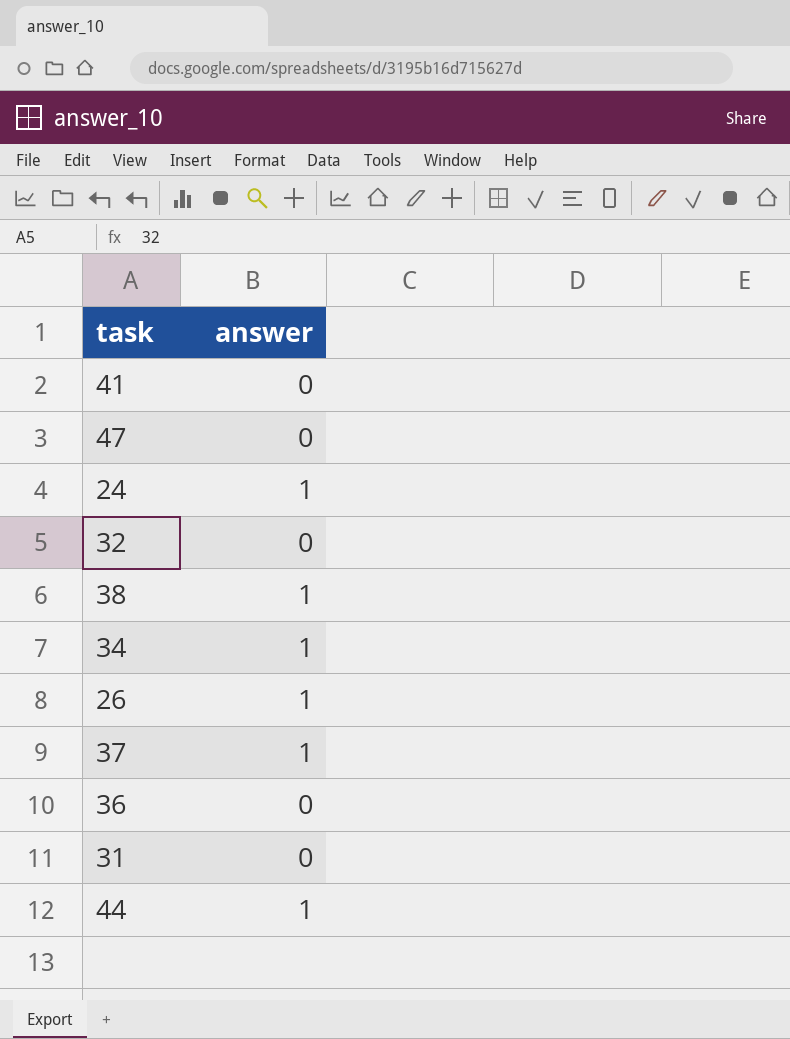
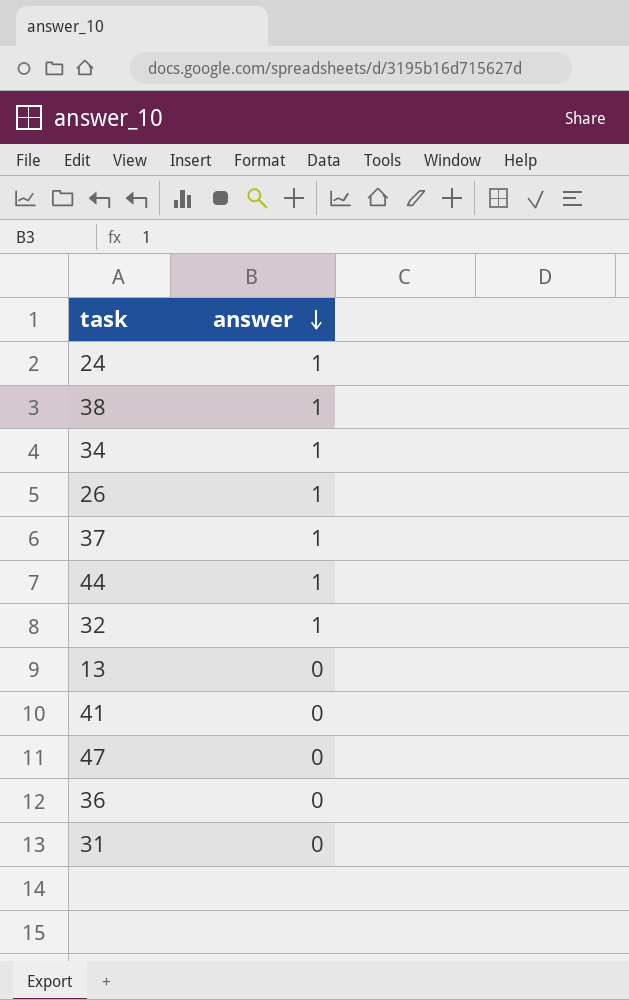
row order: none -> answer descending
32 | answer: 0 -> 1
row 13: none -> 0

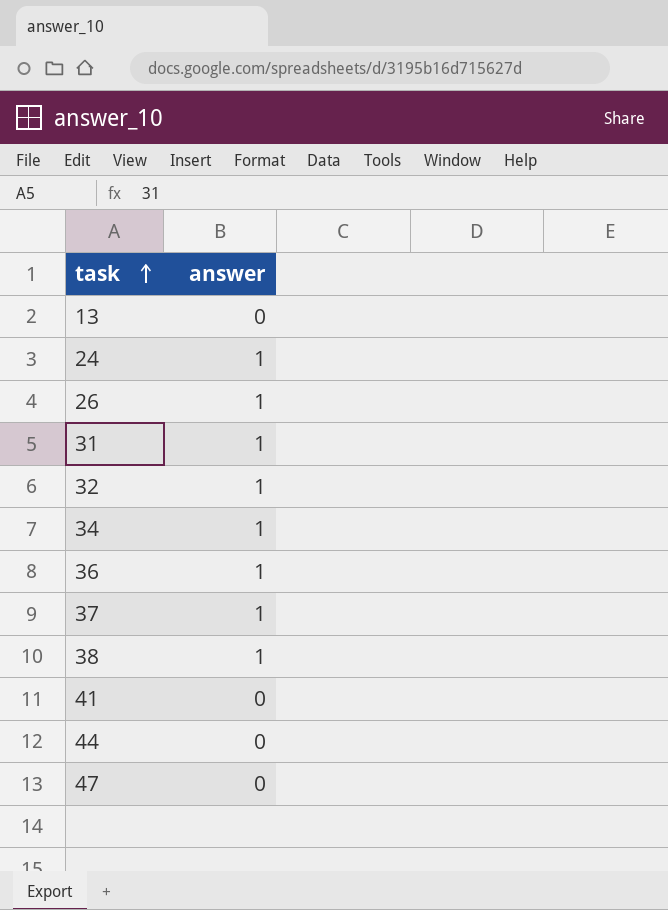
row order: answer descending -> task ascending
31 | answer: 0 -> 1
36 | answer: 0 -> 1
44 | answer: 1 -> 0

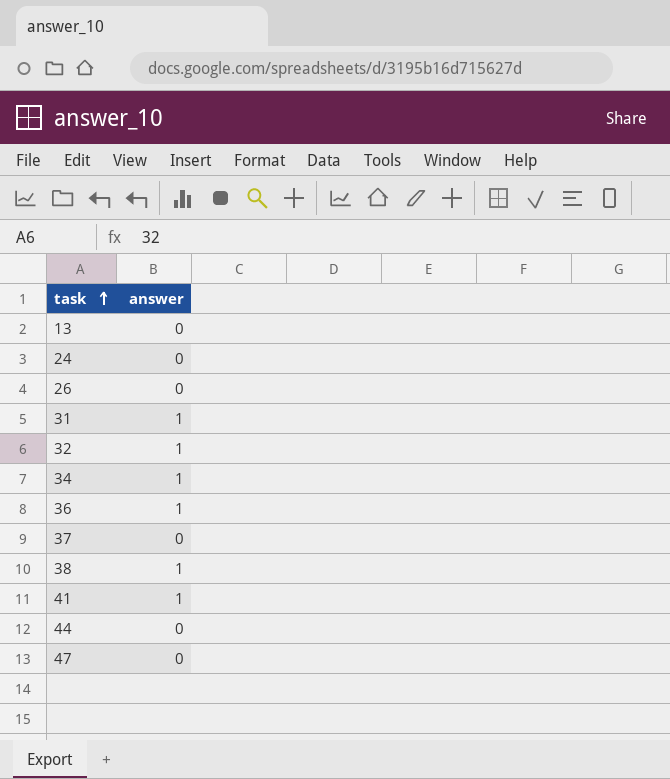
24 | answer: 1 -> 0
26 | answer: 1 -> 0
37 | answer: 1 -> 0
41 | answer: 0 -> 1

